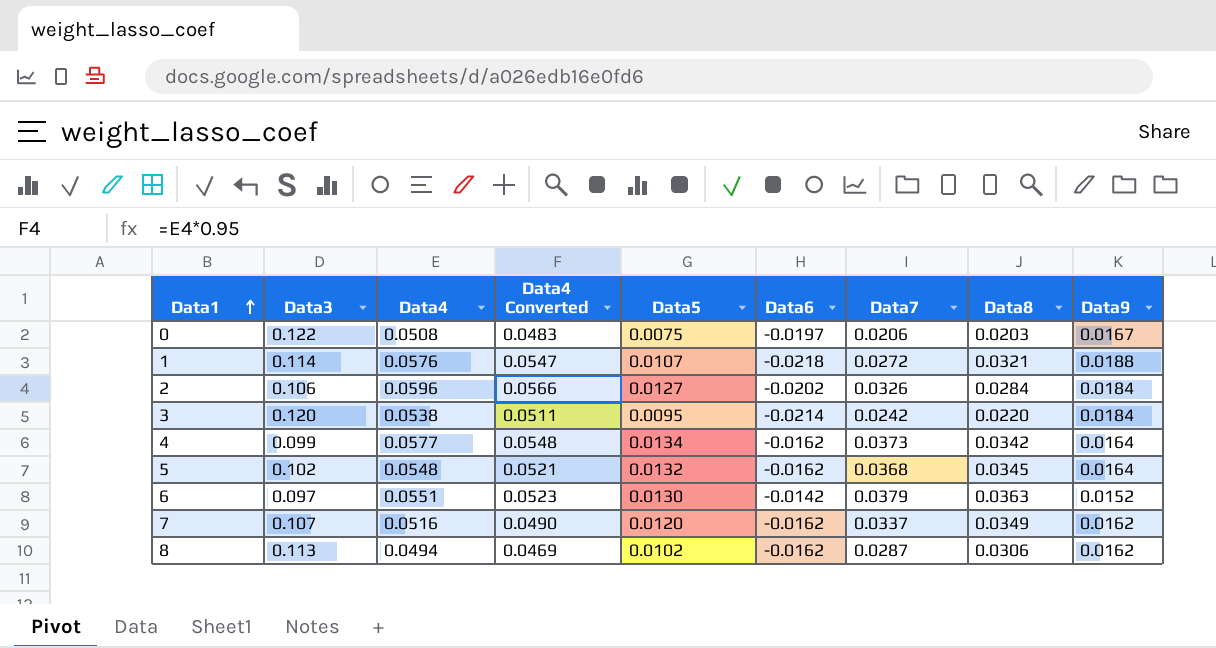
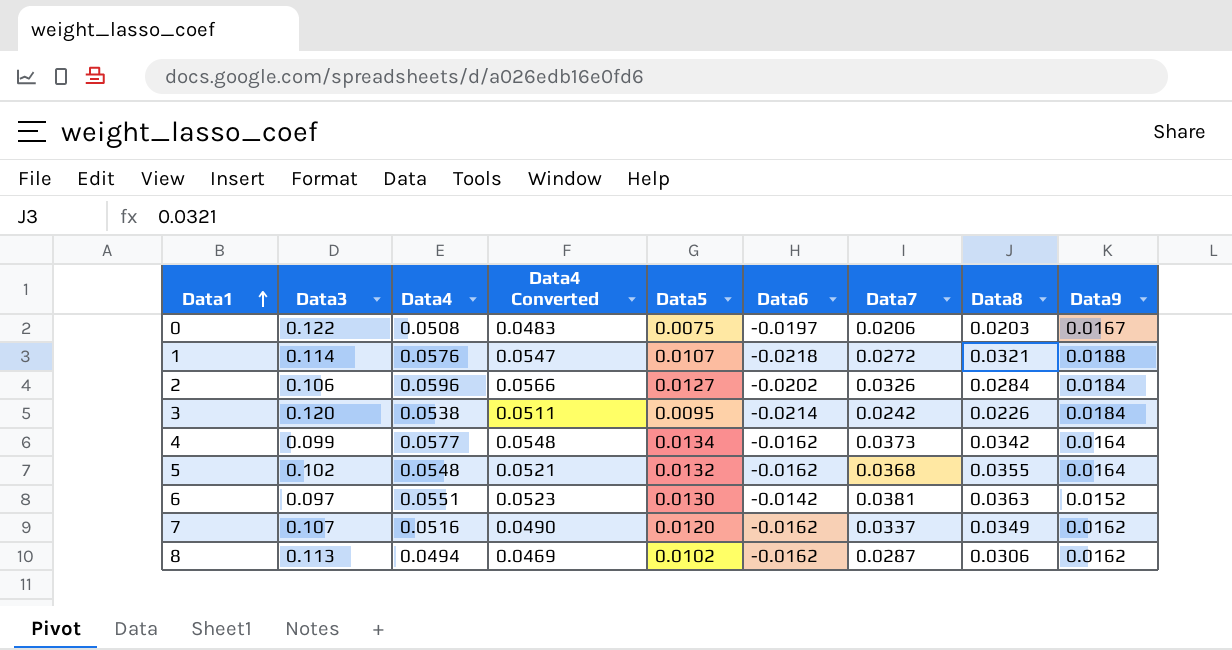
3 | Data8: 0.0220 -> 0.0226
5 | Data8: 0.0345 -> 0.0355
6 | Data7: 0.0379 -> 0.0381

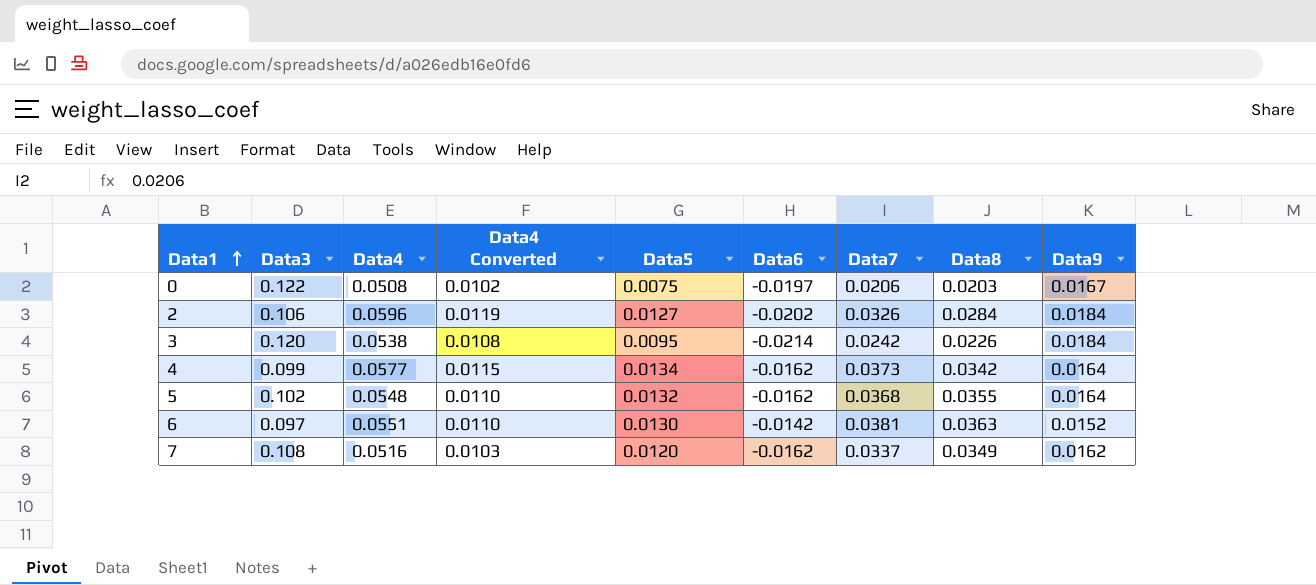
column Data4 Converted | formula: [Data4] * 0.95 -> [Data4] * 0.2
row 1: 0.114 | 0.0576 | 0.0547 | 0.0107 | -0.0218 | 0.0272 | 0.0321 | 0.0188 -> none
row 8: 0.113 | 0.0494 | 0.0469 | 0.0102 | -0.0162 | 0.0287 | 0.0306 | 0.0162 -> none
7 | Data3: 0.107 -> 0.108

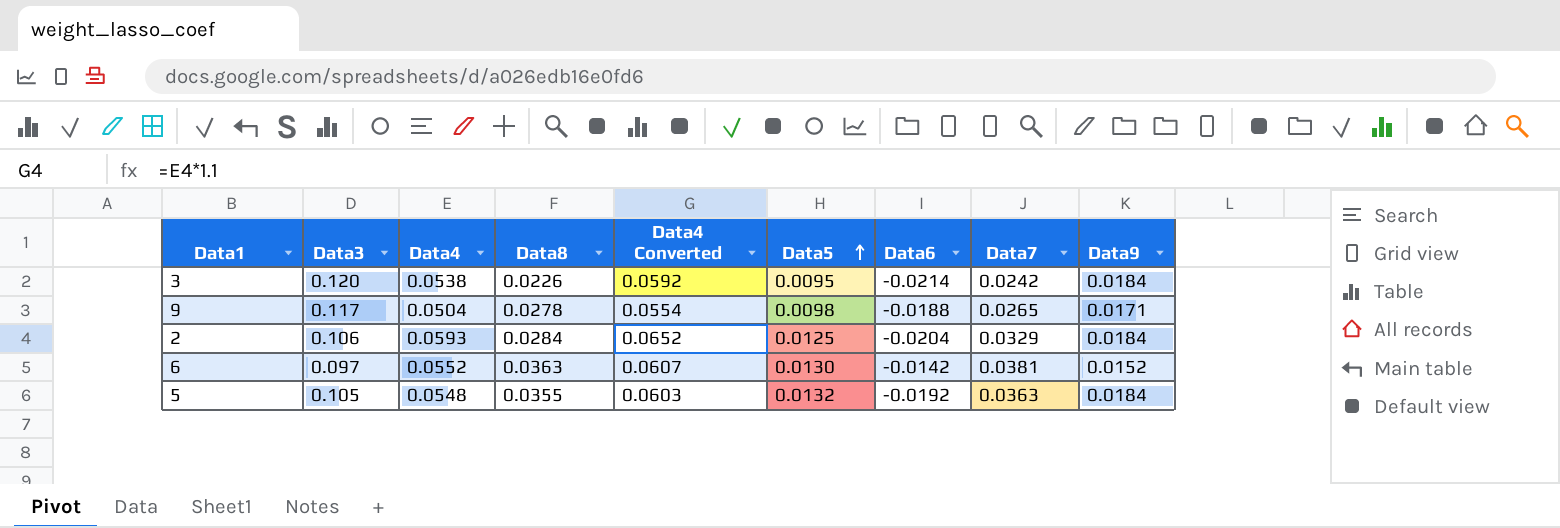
row order: Data1 ascending -> Data5 ascending
column Data8 | position: 8 -> 4
column Data4 Converted | formula: [Data4] * 0.2 -> [Data4] * 1.1
row 0: 0.122 | 0.0508 | 0.0102 | 0.0075 | -0.0197 | 0.0206 | 0.0203 | 0.0167 -> none
row 4: 0.099 | 0.0577 | 0.0115 | 0.0134 | -0.0162 | 0.0373 | 0.0342 | 0.0164 -> none
row 7: 0.108 | 0.0516 | 0.0103 | 0.0120 | -0.0162 | 0.0337 | 0.0349 | 0.0162 -> none
row 9: none -> 0.117 | 0.0504 | 0.0278 | 0.0554 | 0.0098 | -0.0188 | 0.0265 | 0.0171
2 | Data4: 0.0596 -> 0.0593
2 | Data5: 0.0127 -> 0.0125
2 | Data6: -0.0202 -> -0.0204
2 | Data7: 0.0326 -> 0.0329
6 | Data4: 0.0551 -> 0.0552
5 | Data3: 0.102 -> 0.105
5 | Data6: -0.0162 -> -0.0192
5 | Data7: 0.0368 -> 0.0363
5 | Data9: 0.0164 -> 0.0184

